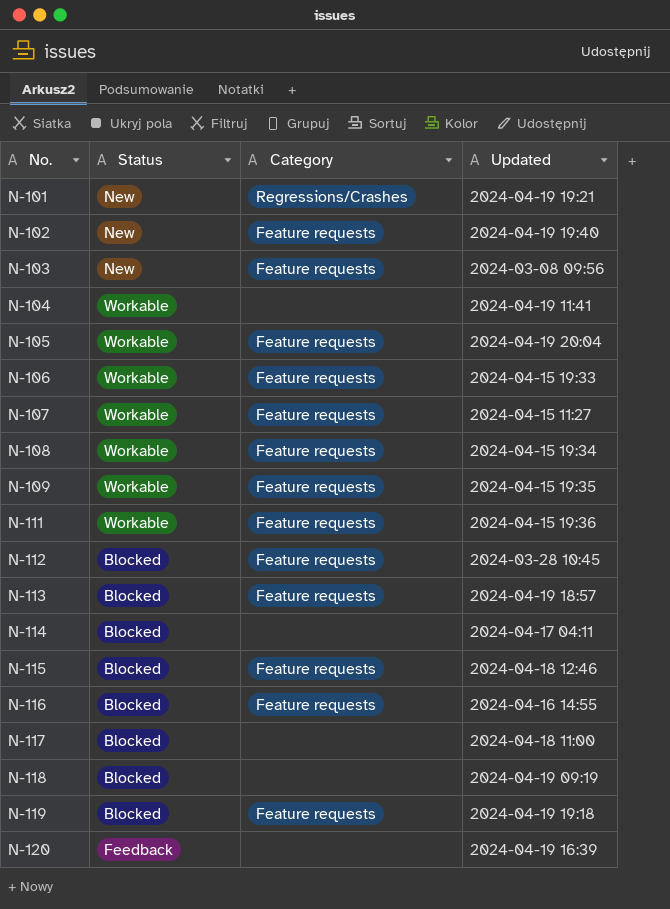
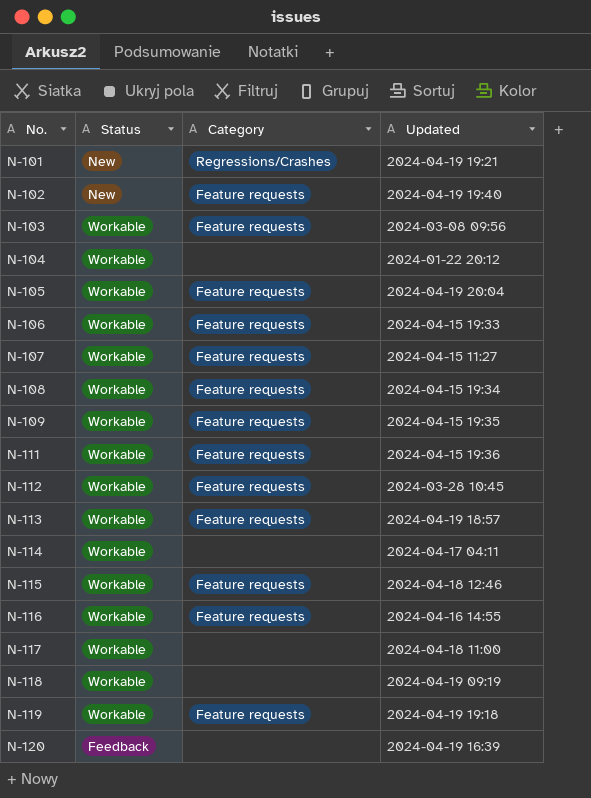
N-103 | Status: New -> Workable
N-104 | Updated: 2024-04-19 11:41 -> 2024-01-22 20:12
N-112 | Status: Blocked -> Workable
N-113 | Status: Blocked -> Workable
N-114 | Status: Blocked -> Workable
N-115 | Status: Blocked -> Workable
N-116 | Status: Blocked -> Workable
N-117 | Status: Blocked -> Workable
N-118 | Status: Blocked -> Workable
N-119 | Status: Blocked -> Workable

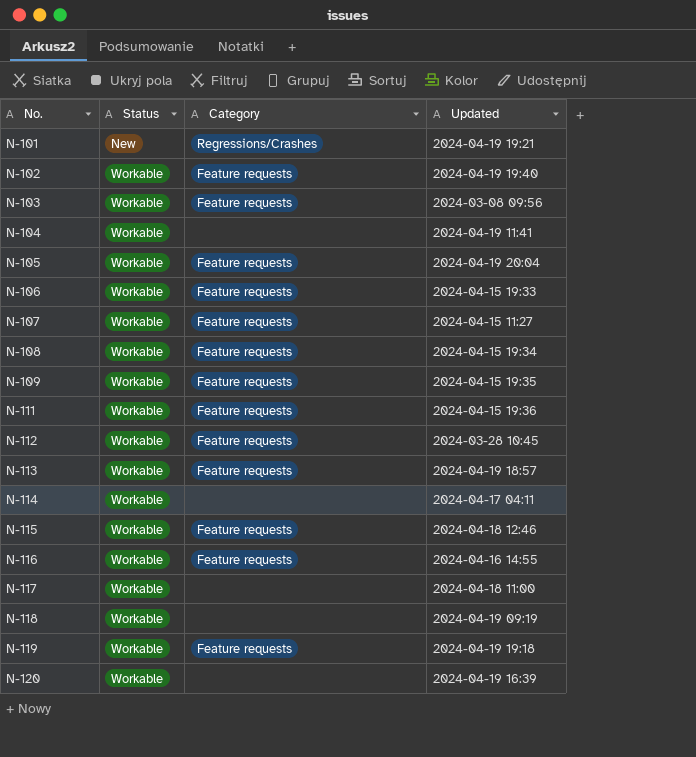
N-102 | Status: New -> Workable
N-104 | Updated: 2024-01-22 20:12 -> 2024-04-19 11:41
N-120 | Status: Feedback -> Workable

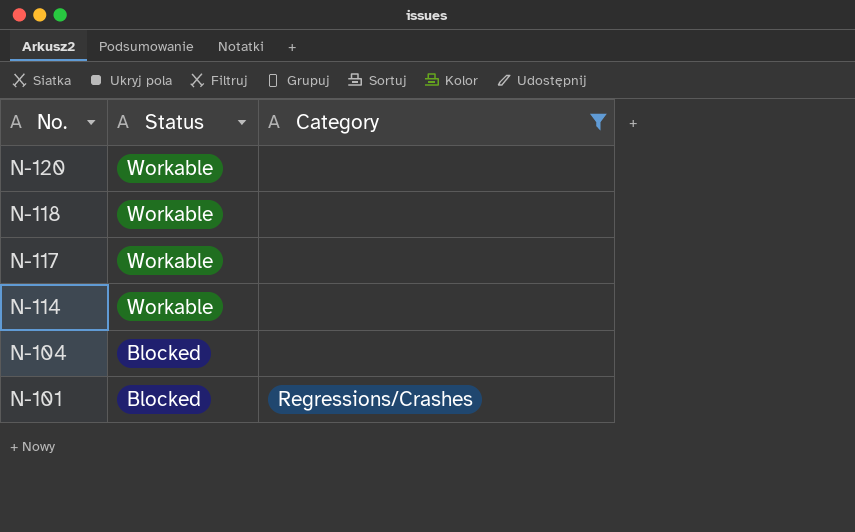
filter: none -> Category != Feature requests
row order: No. ascending -> No. descending
column Updated | position: 4 -> none
N-104 | Status: Workable -> Blocked
N-101 | Status: New -> Blocked

